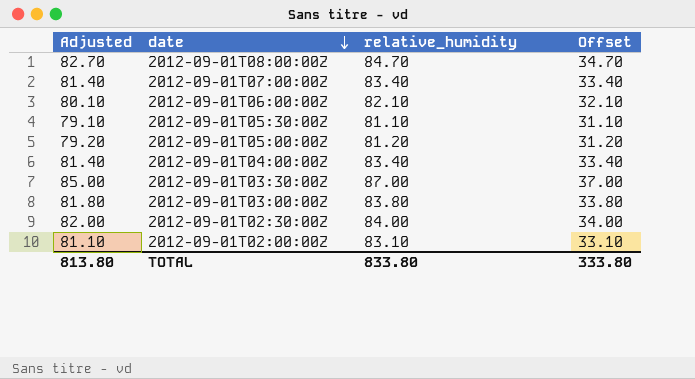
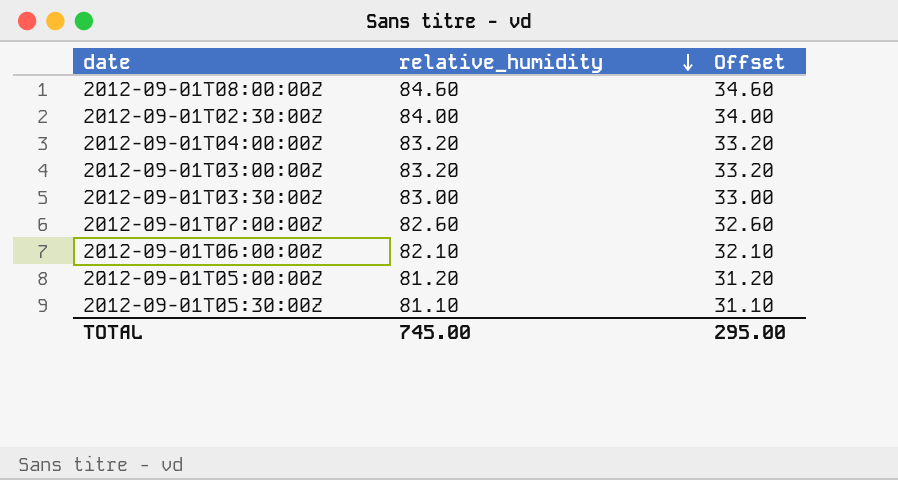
row order: date descending -> relative_humidity descending
column Adjusted | formula: [relative_humidity] - 2 -> none
row 2012-09-01T02:00:00Z: 81.10 | 83.10 | 33.10 -> none
2012-09-01T08:00:00Z | relative_humidity: 84.70 -> 84.60
2012-09-01T08:00:00Z | Offset: 34.70 -> 34.60
2012-09-01T04:00:00Z | relative_humidity: 83.40 -> 83.20
2012-09-01T04:00:00Z | Offset: 33.40 -> 33.20
2012-09-01T03:00:00Z | relative_humidity: 83.80 -> 83.20
2012-09-01T03:00:00Z | Offset: 33.80 -> 33.20
2012-09-01T03:30:00Z | relative_humidity: 87.00 -> 83.00
2012-09-01T03:30:00Z | Offset: 37.00 -> 33.00
2012-09-01T07:00:00Z | relative_humidity: 83.40 -> 82.60
2012-09-01T07:00:00Z | Offset: 33.40 -> 32.60
TOTAL | relative_humidity: 833.80 -> 745.00
TOTAL | Offset: 333.80 -> 295.00

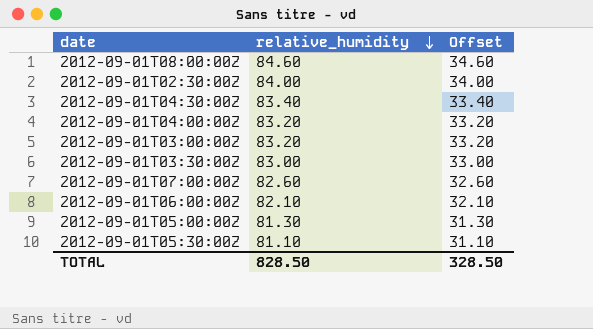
row 2012-09-01T04:30:00Z: none -> 83.40 | 33.40
2012-09-01T05:00:00Z | relative_humidity: 81.20 -> 81.30
2012-09-01T05:00:00Z | Offset: 31.20 -> 31.30
TOTAL | relative_humidity: 745.00 -> 828.50
TOTAL | Offset: 295.00 -> 328.50

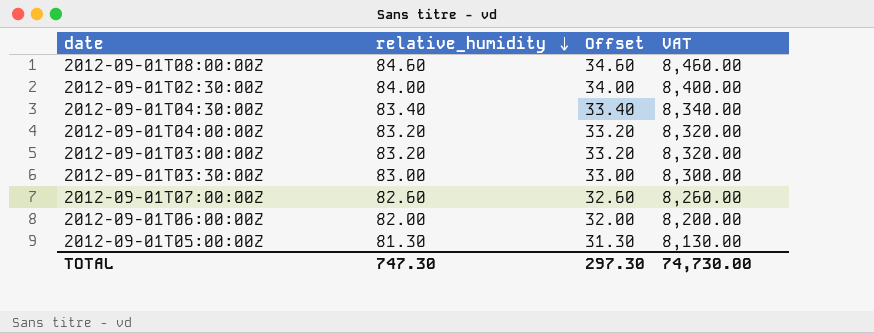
column VAT | formula: none -> [relative_humidity] * 100
row 2012-09-01T05:30:00Z: 81.10 | 31.10 -> none
2012-09-01T06:00:00Z | relative_humidity: 82.10 -> 82.00
2012-09-01T06:00:00Z | Offset: 32.10 -> 32.00
TOTAL | relative_humidity: 828.50 -> 747.30
TOTAL | Offset: 328.50 -> 297.30

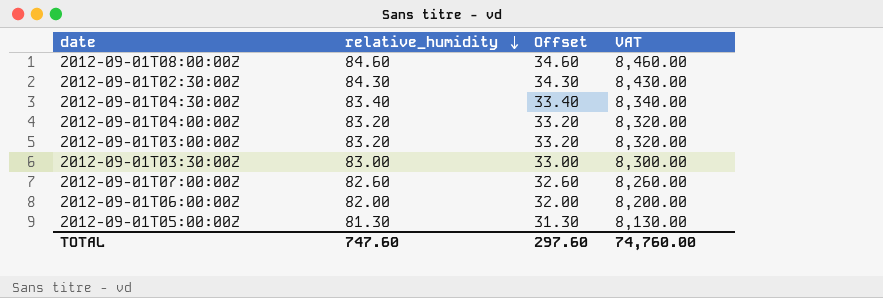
2012-09-01T02:30:00Z | relative_humidity: 84.00 -> 84.30
2012-09-01T02:30:00Z | Offset: 34.00 -> 34.30
2012-09-01T02:30:00Z | VAT: 8,400.00 -> 8,430.00
TOTAL | relative_humidity: 747.30 -> 747.60
TOTAL | Offset: 297.30 -> 297.60
TOTAL | VAT: 74,730.00 -> 74,760.00

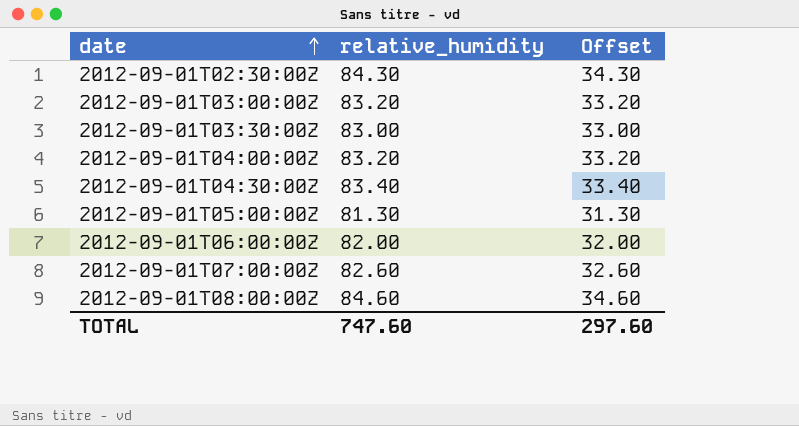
row order: relative_humidity descending -> date ascending
column VAT | formula: [relative_humidity] * 100 -> none

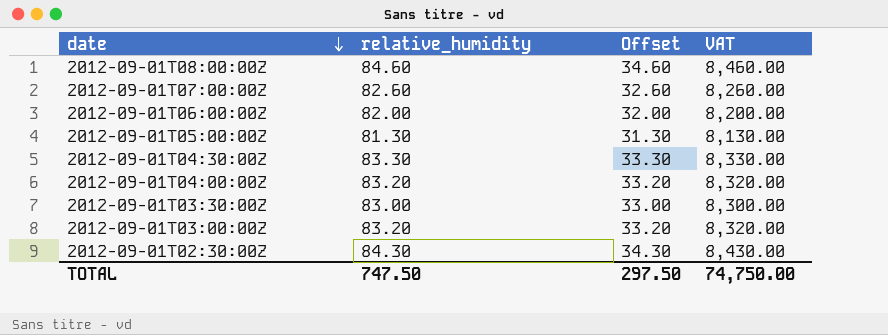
row order: date ascending -> date descending
column VAT | formula: none -> [relative_humidity] * 100
2012-09-01T04:30:00Z | relative_humidity: 83.40 -> 83.30
2012-09-01T04:30:00Z | Offset: 33.40 -> 33.30
TOTAL | relative_humidity: 747.60 -> 747.50
TOTAL | Offset: 297.60 -> 297.50

